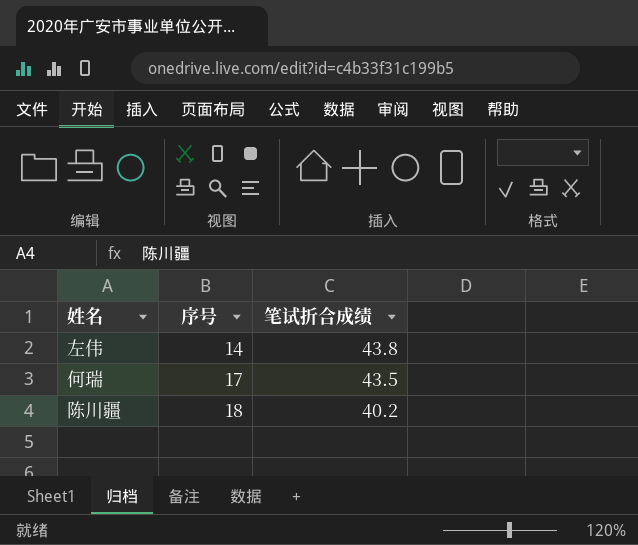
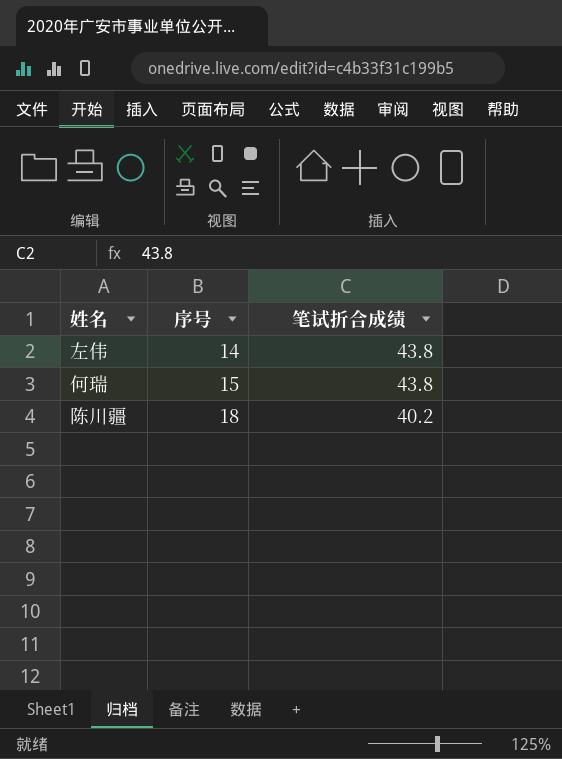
何瑞 | 序号: 17 -> 15
何瑞 | 笔试折合成绩: 43.5 -> 43.8

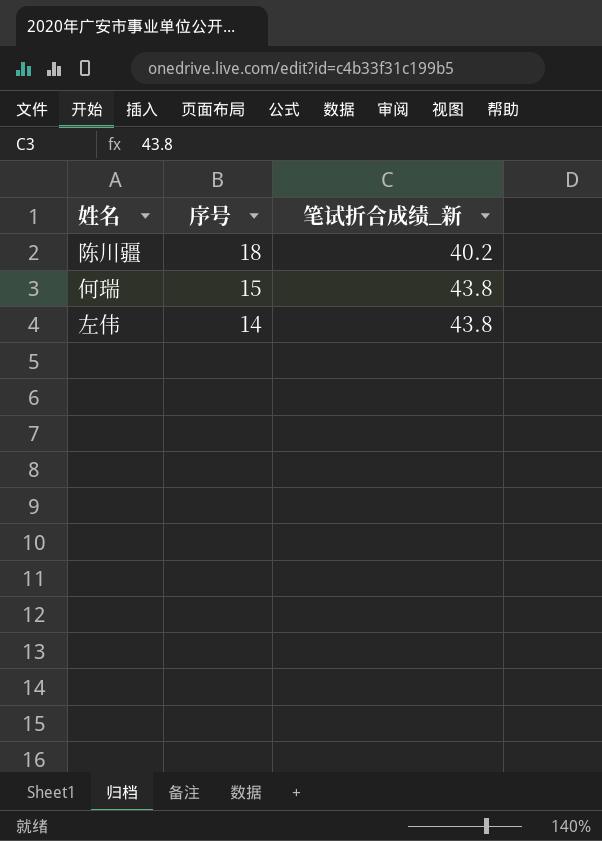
row order: 序号 ascending -> 序号 descending
column name: 笔试折合成绩 -> 笔试折合成绩_新

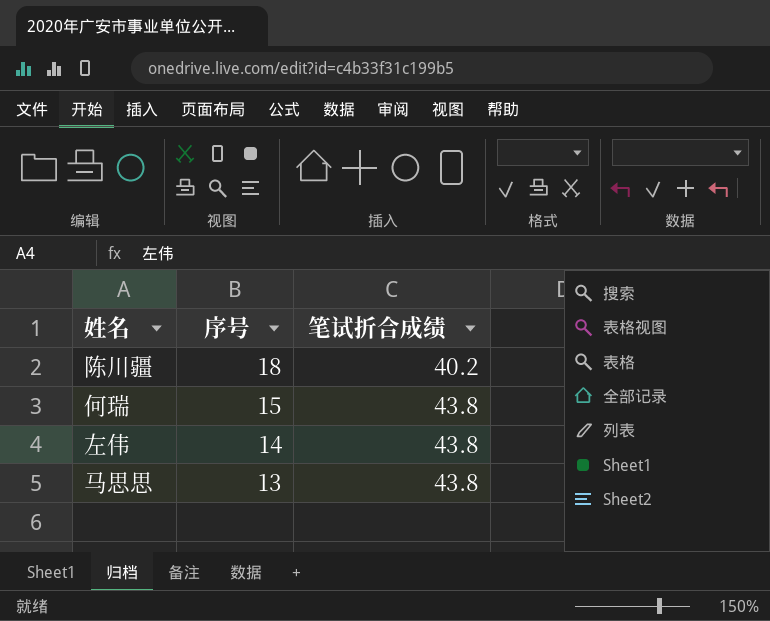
column name: 笔试折合成绩_新 -> 笔试折合成绩
row 马思思: none -> 13 | 43.8

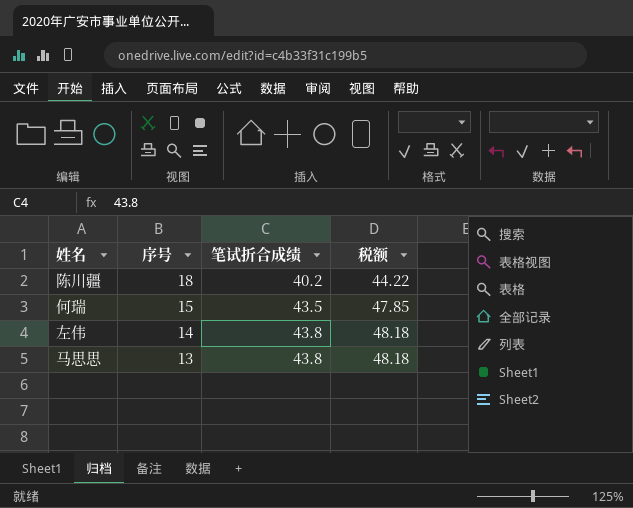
column 税额 | formula: none -> [笔试折合成绩] * 1.1
何瑞 | 笔试折合成绩: 43.8 -> 43.5

